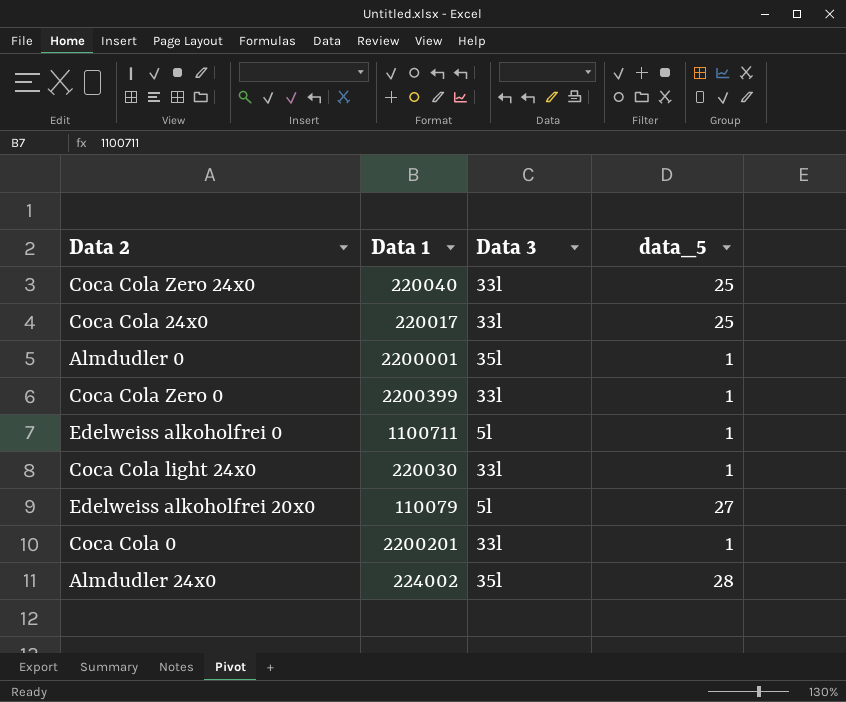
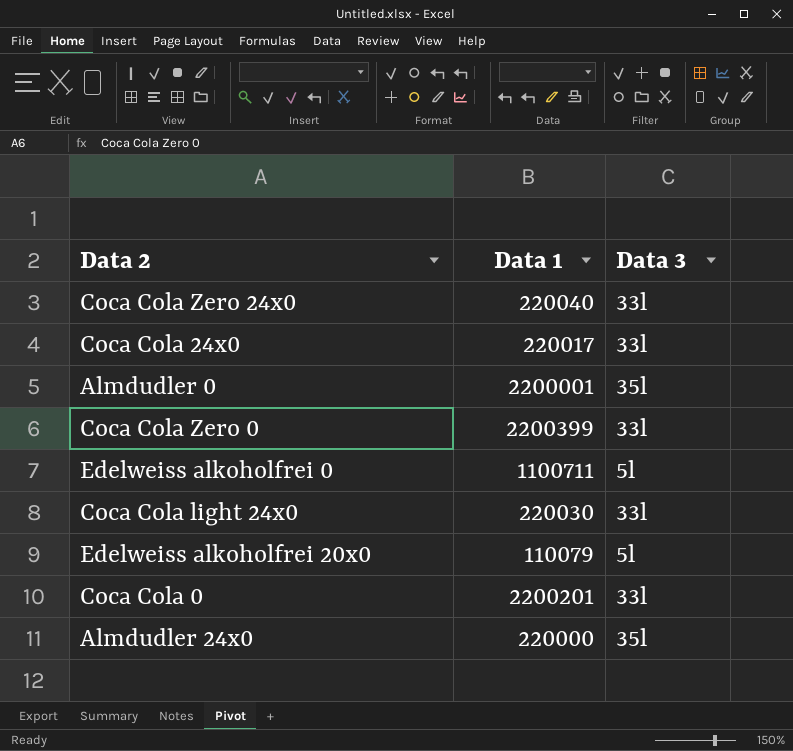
column data_5 | position: 4 -> none
Almdudler 24x0 | Data 1: 224002 -> 220000

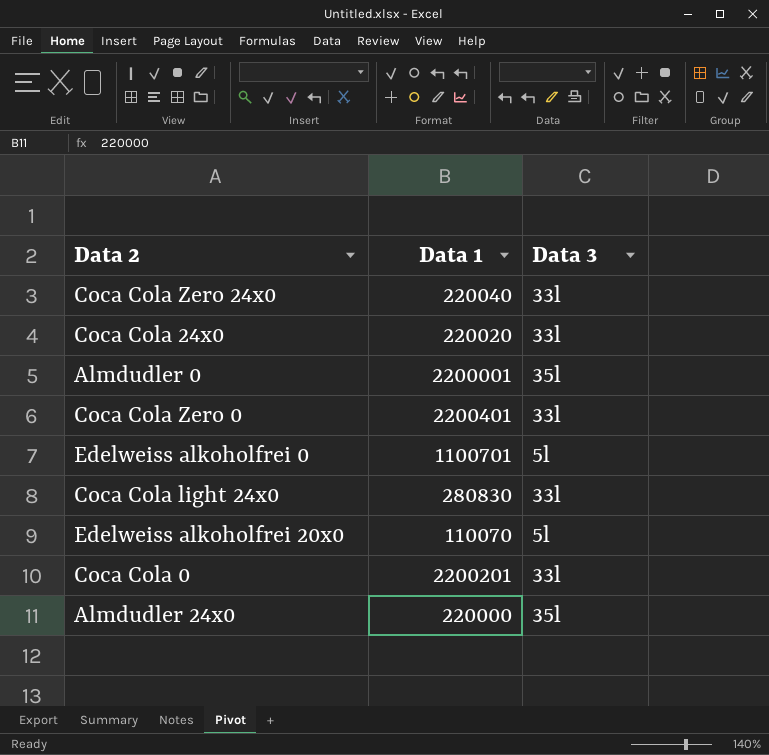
Coca Cola 24x0 | Data 1: 220017 -> 220020
Coca Cola Zero 0 | Data 1: 2200399 -> 2200401
Edelweiss alkoholfrei 0 | Data 1: 1100711 -> 1100701
Coca Cola light 24x0 | Data 1: 220030 -> 280830
Edelweiss alkoholfrei 20x0 | Data 1: 110079 -> 110070

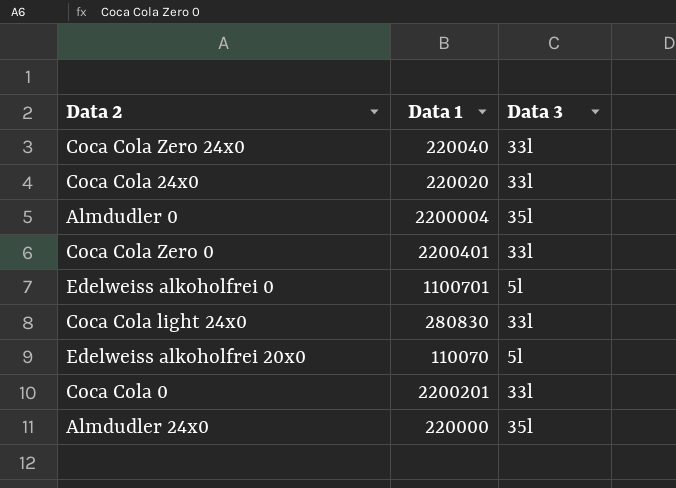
Almdudler 0 | Data 1: 2200001 -> 2200004

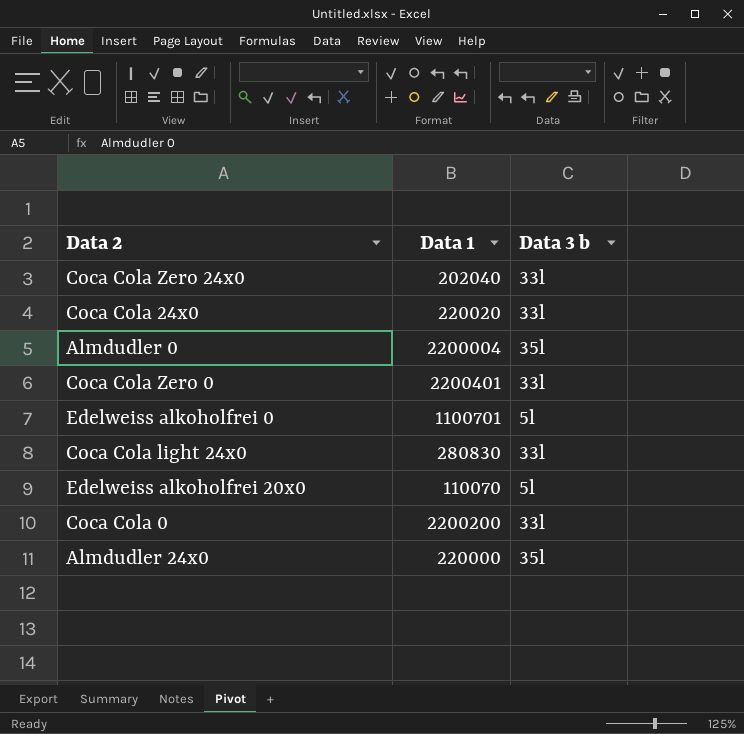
column name: Data 3 -> Data 3 b
Coca Cola Zero 24x0 | Data 1: 220040 -> 202040
Coca Cola 0 | Data 1: 2200201 -> 2200200

